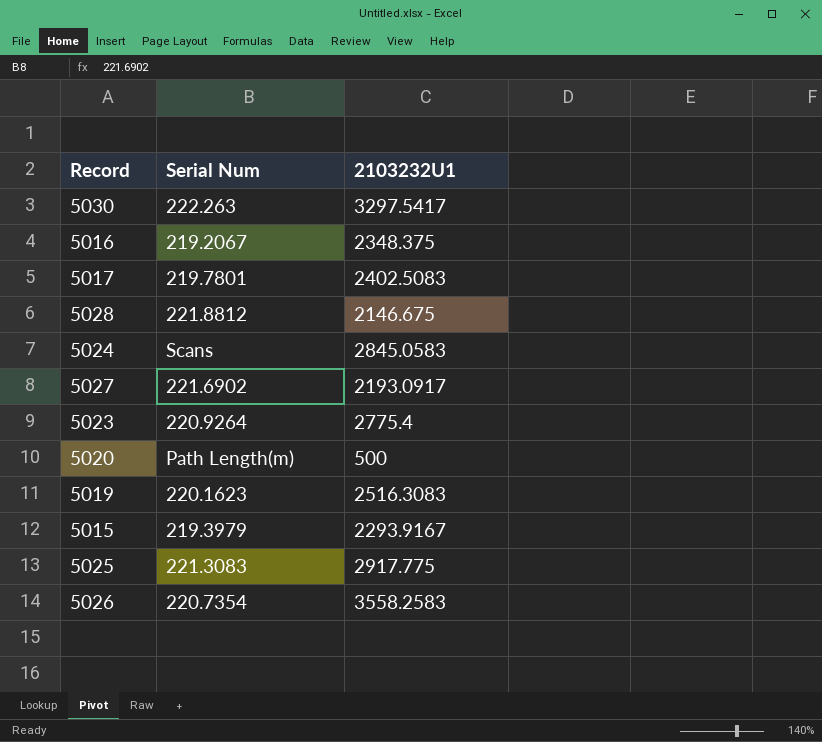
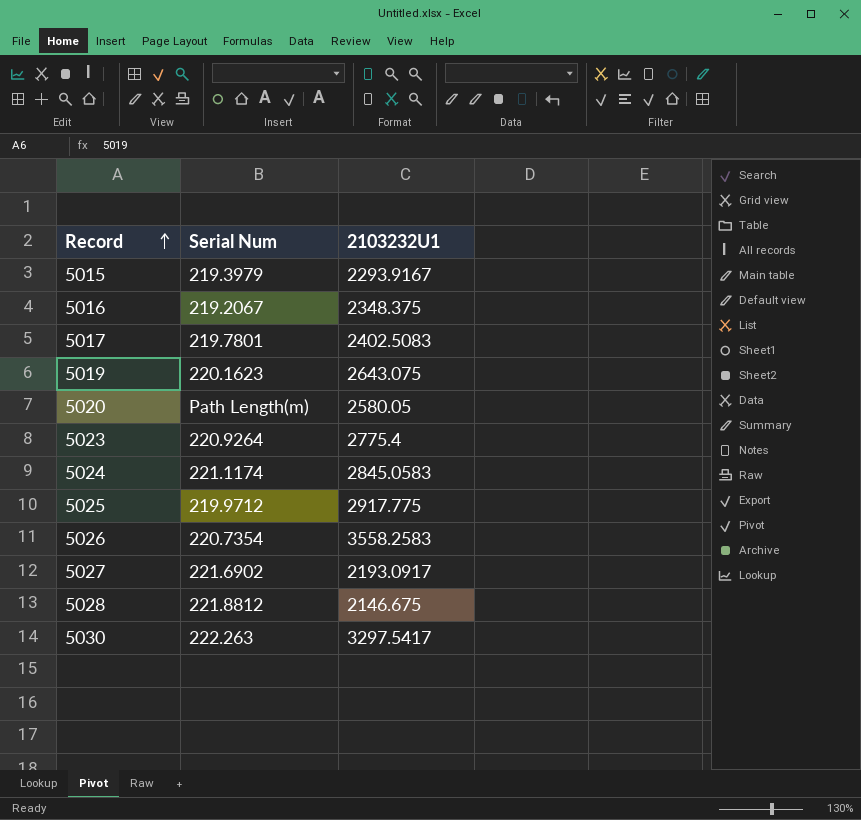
row order: none -> Record ascending
5019 | 2103232U1: 2516.3083 -> 2643.075
5020 | 2103232U1: 500 -> 2580.05
5024 | Serial Num: Scans -> 221.1174
5025 | Serial Num: 221.3083 -> 219.9712

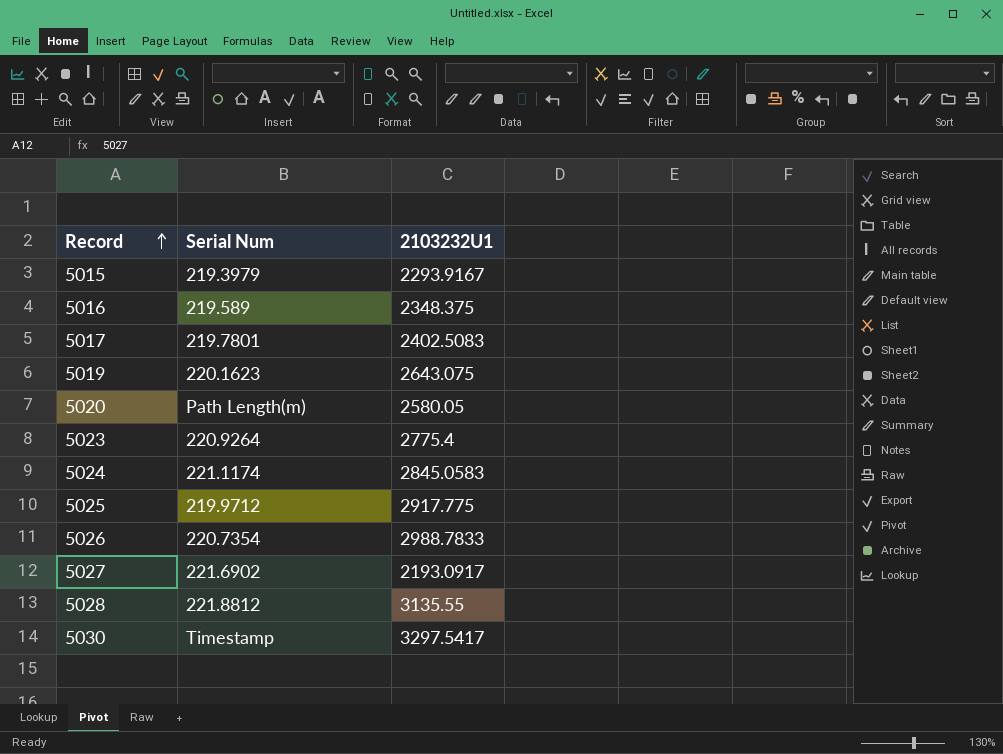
5016 | Serial Num: 219.2067 -> 219.589
5026 | 2103232U1: 3558.2583 -> 2988.7833
5028 | 2103232U1: 2146.675 -> 3135.55
5030 | Serial Num: 222.263 -> Timestamp

